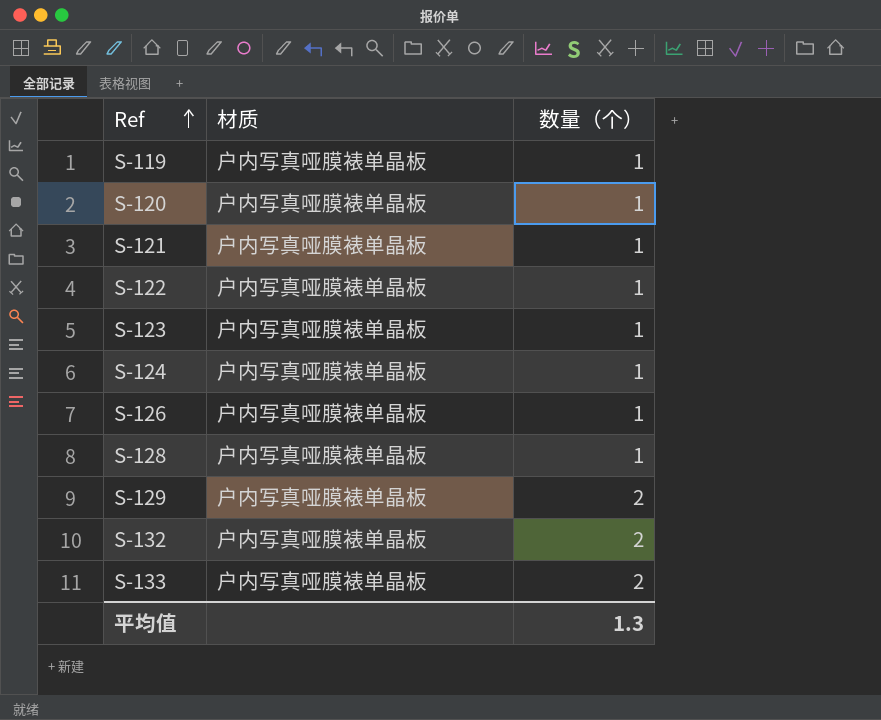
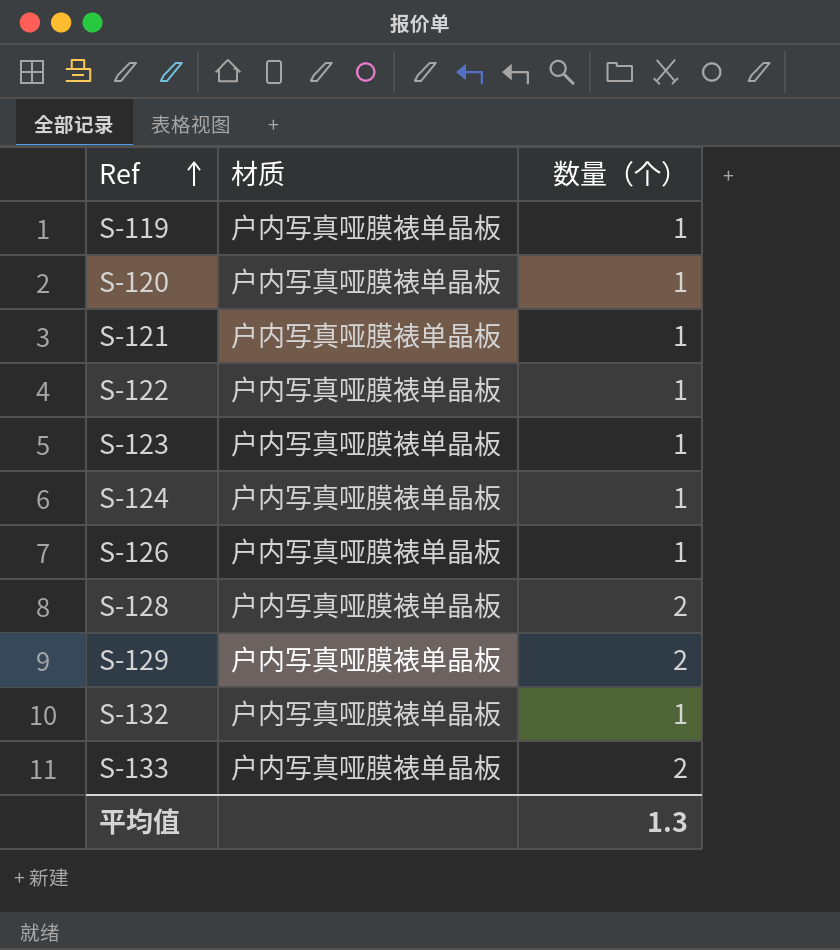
S-128 | 数量（个）: 1 -> 2
S-132 | 数量（个）: 2 -> 1

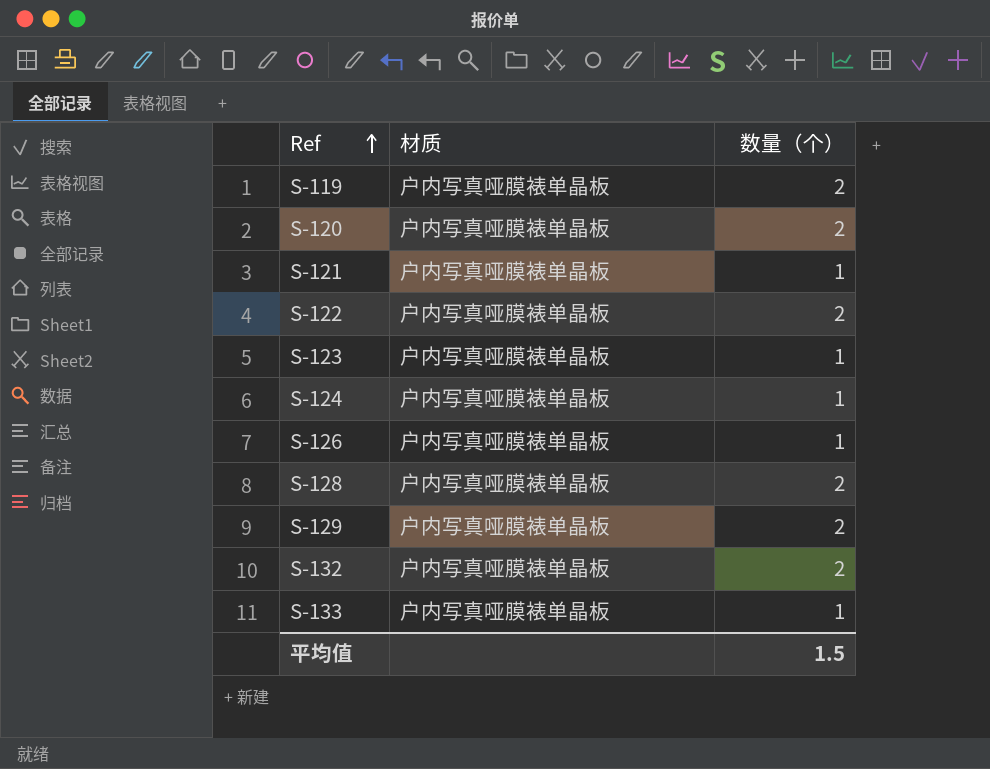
S-119 | 数量（个）: 1 -> 2
S-120 | 数量（个）: 1 -> 2
S-122 | 数量（个）: 1 -> 2
S-132 | 数量（个）: 1 -> 2
S-133 | 数量（个）: 2 -> 1
平均值 | 数量（个）: 1.3 -> 1.5

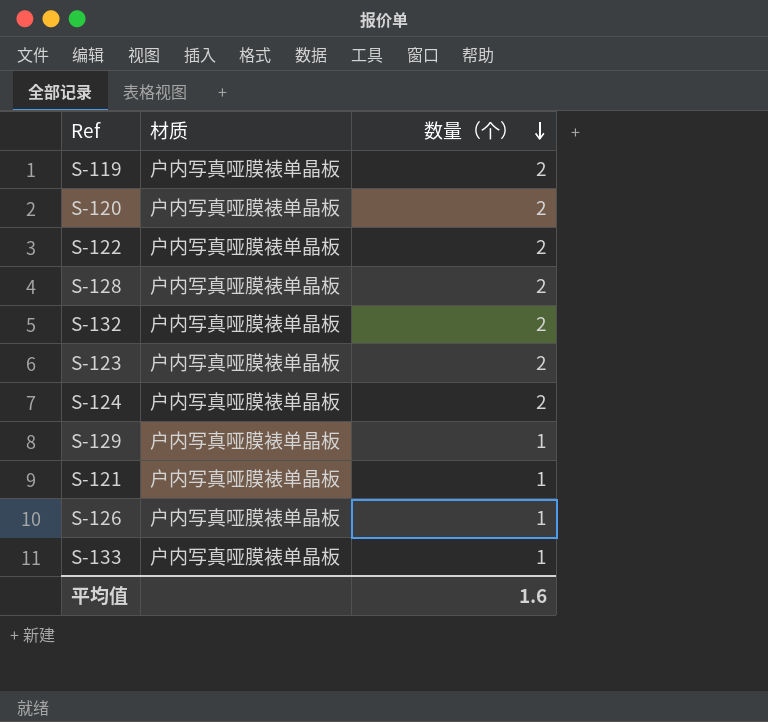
row order: Ref ascending -> 数量（个） descending
S-123 | 数量（个）: 1 -> 2
S-124 | 数量（个）: 1 -> 2
S-129 | 数量（个）: 2 -> 1
平均值 | 数量（个）: 1.5 -> 1.6

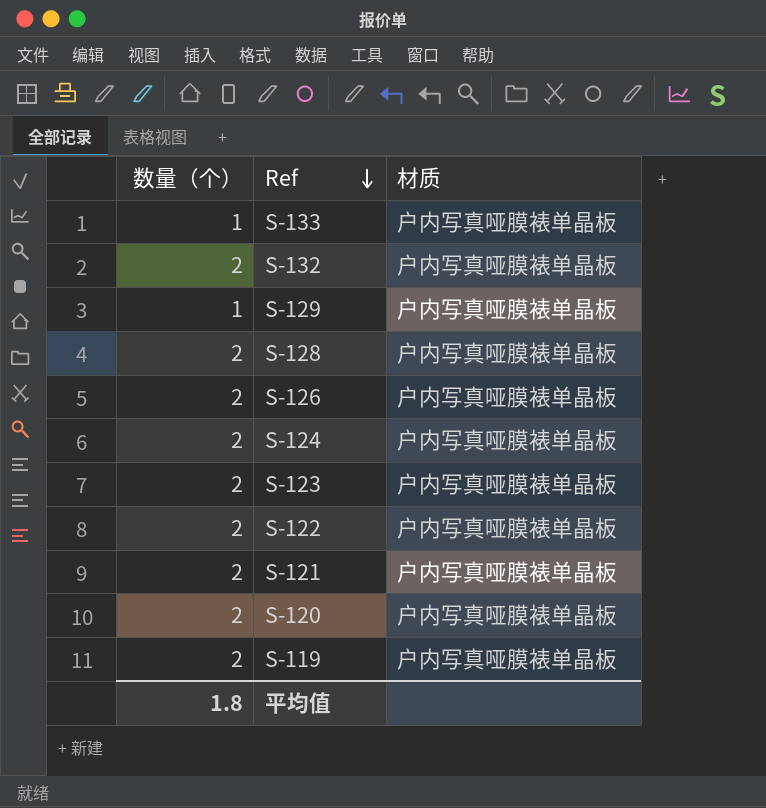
row order: 数量（个） descending -> Ref descending
column 数量（个） | position: 3 -> 1
S-126 | 数量（个）: 1 -> 2
S-121 | 数量（个）: 1 -> 2
平均值 | 数量（个）: 1.6 -> 1.8

